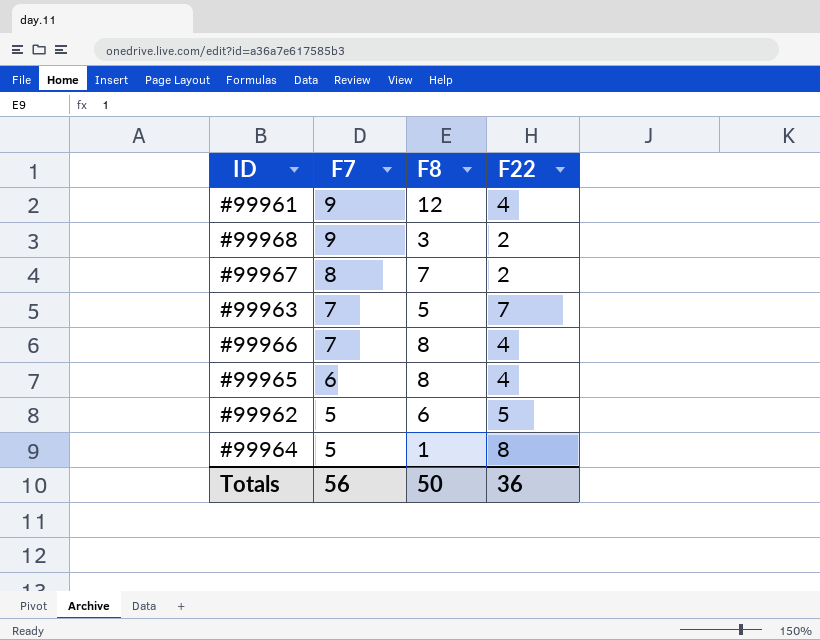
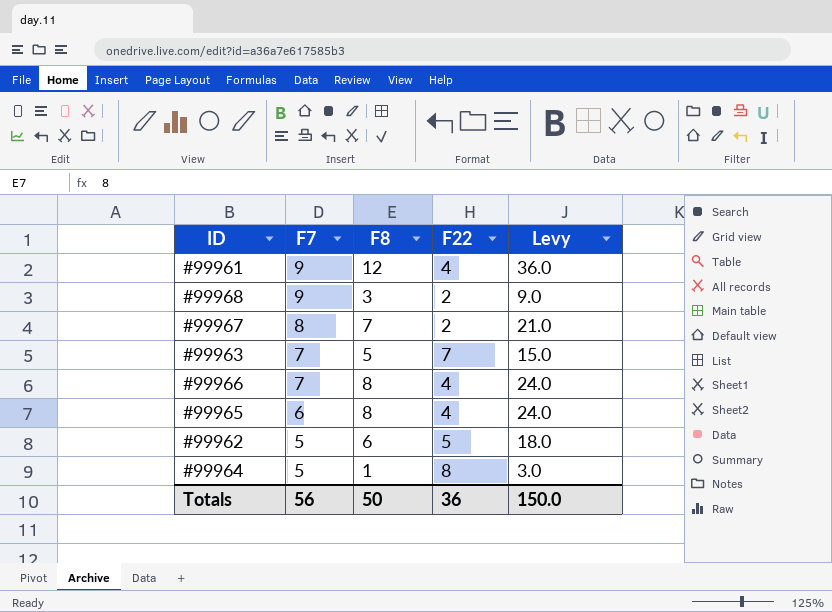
column Levy | formula: none -> [F8] * 3

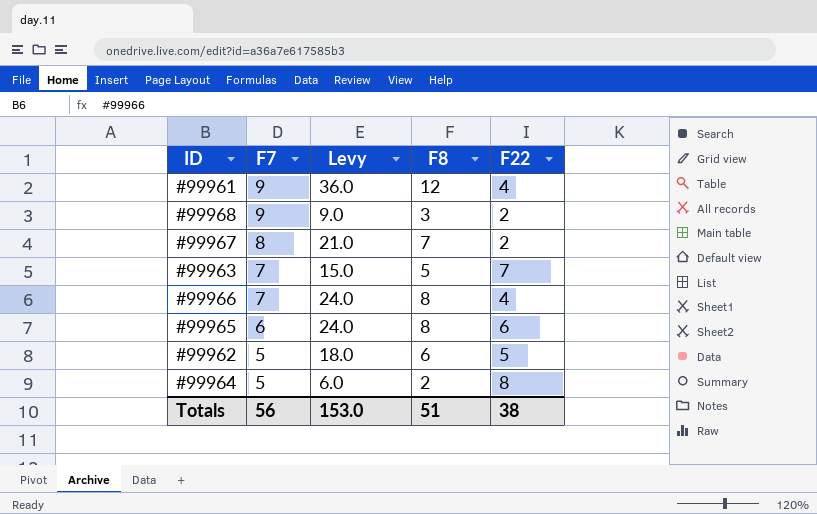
column Levy | position: 5 -> 3
#99965 | F22: 4 -> 6
#99964 | Levy: 3.0 -> 6.0
#99964 | F8: 1 -> 2
Totals | Levy: 150.0 -> 153.0
Totals | F8: 50 -> 51
Totals | F22: 36 -> 38

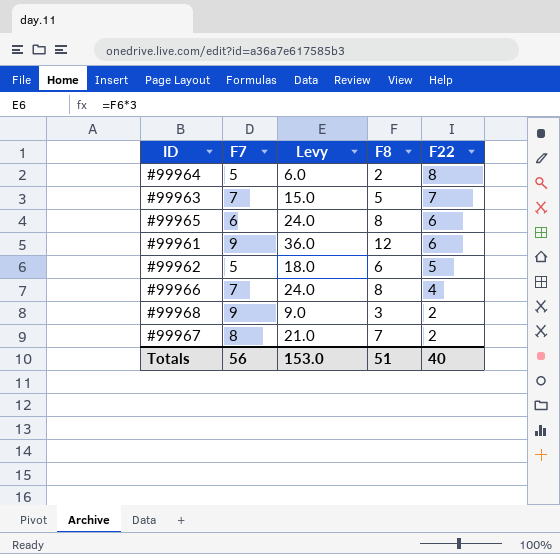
row order: F7 descending -> F22 descending
#99961 | F22: 4 -> 6
Totals | F22: 38 -> 40

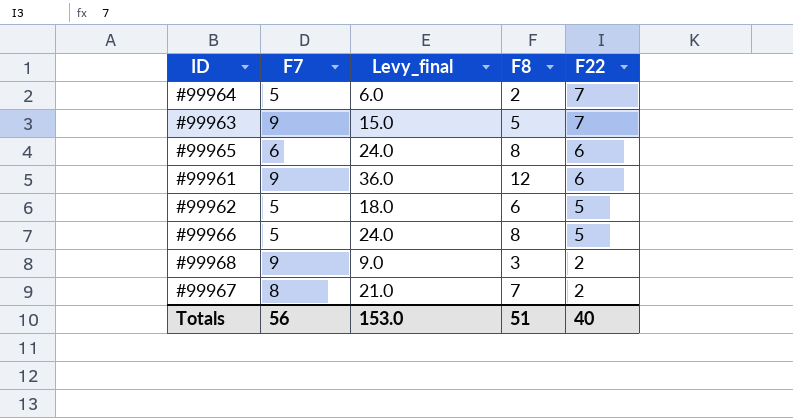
column name: Levy -> Levy_final
#99964 | F22: 8 -> 7
#99963 | F7: 7 -> 9
#99966 | F7: 7 -> 5
#99966 | F22: 4 -> 5

